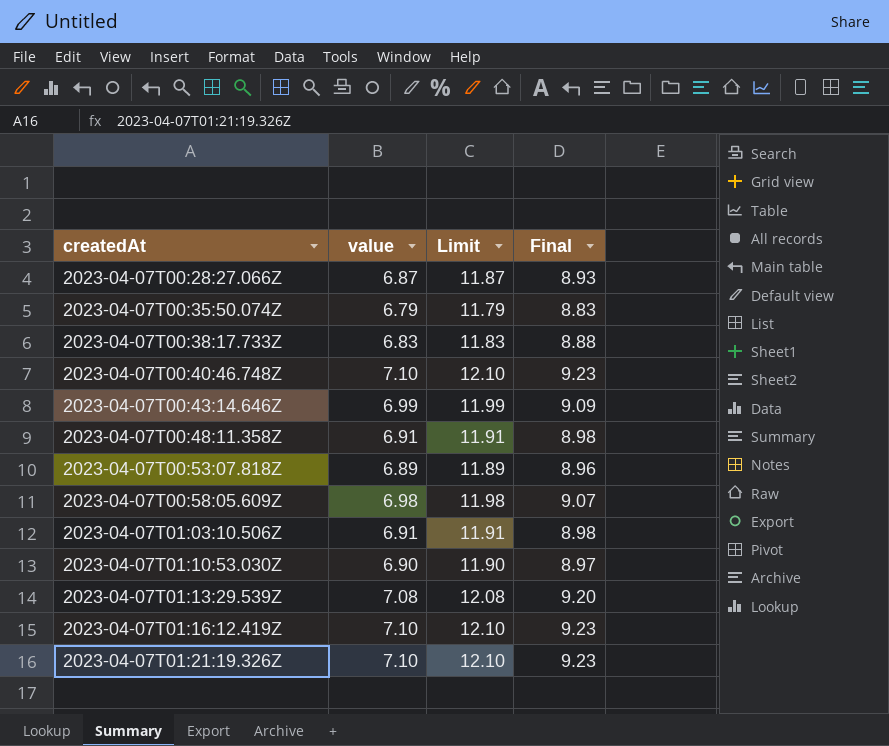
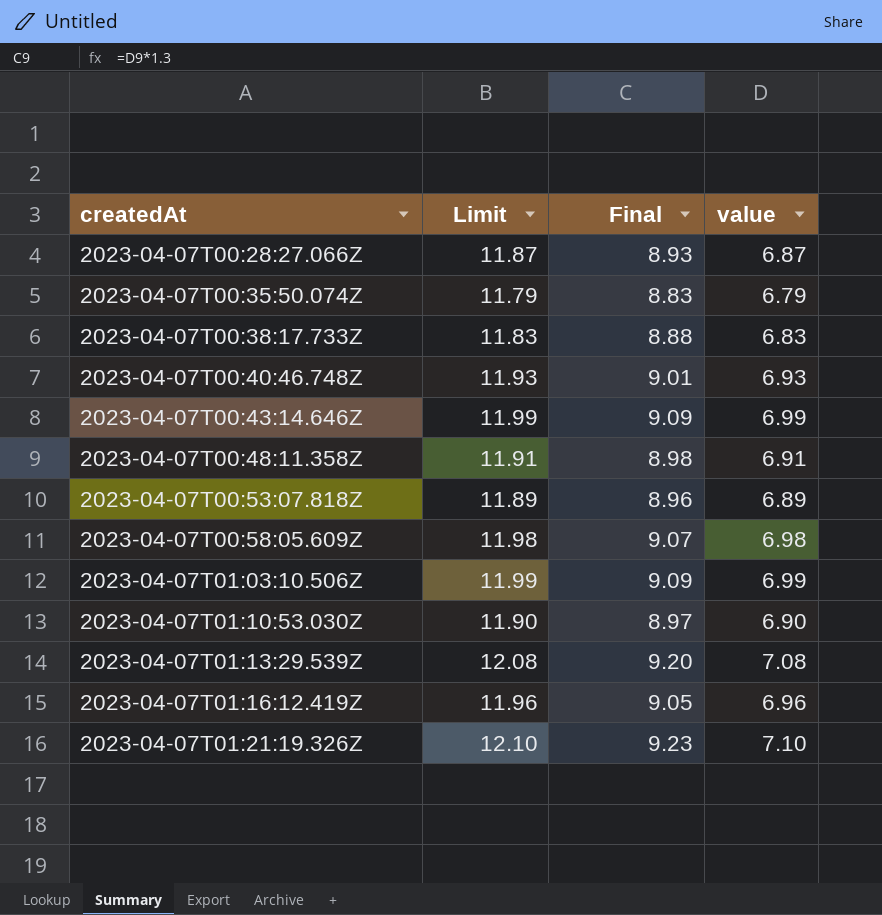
column value | position: 2 -> 4
2023-04-07T00:40:46.748Z | Limit: 12.10 -> 11.93
2023-04-07T00:40:46.748Z | Final: 9.23 -> 9.01
2023-04-07T00:40:46.748Z | value: 7.10 -> 6.93
2023-04-07T01:03:10.506Z | Limit: 11.91 -> 11.99
2023-04-07T01:03:10.506Z | Final: 8.98 -> 9.09
2023-04-07T01:03:10.506Z | value: 6.91 -> 6.99
2023-04-07T01:16:12.419Z | Limit: 12.10 -> 11.96
2023-04-07T01:16:12.419Z | Final: 9.23 -> 9.05
2023-04-07T01:16:12.419Z | value: 7.10 -> 6.96

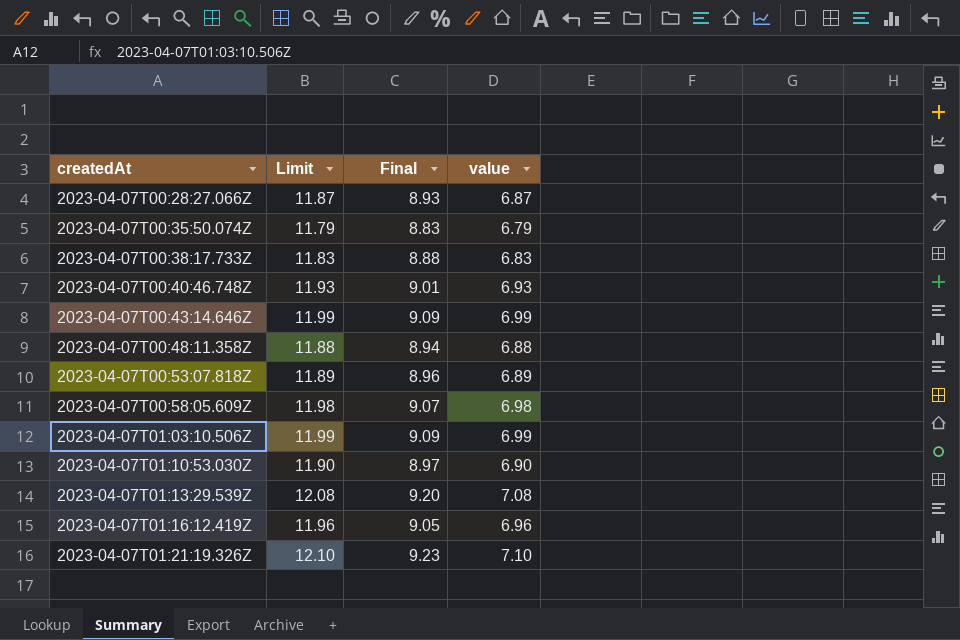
2023-04-07T00:48:11.358Z | Limit: 11.91 -> 11.88
2023-04-07T00:48:11.358Z | Final: 8.98 -> 8.94
2023-04-07T00:48:11.358Z | value: 6.91 -> 6.88

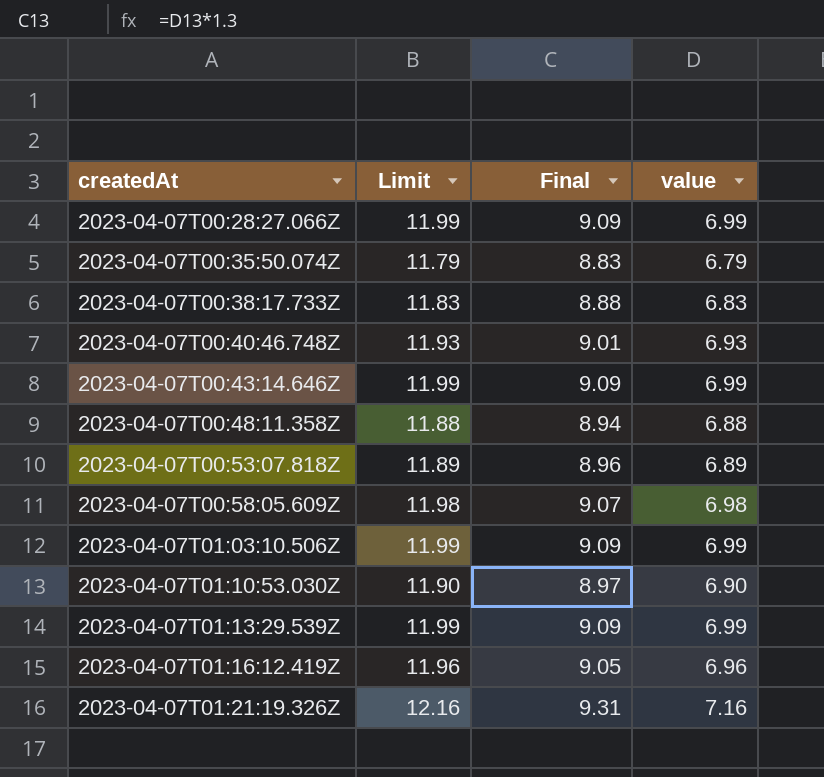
2023-04-07T00:28:27.066Z | Limit: 11.87 -> 11.99
2023-04-07T00:28:27.066Z | Final: 8.93 -> 9.09
2023-04-07T00:28:27.066Z | value: 6.87 -> 6.99
2023-04-07T01:13:29.539Z | Limit: 12.08 -> 11.99
2023-04-07T01:13:29.539Z | Final: 9.20 -> 9.09
2023-04-07T01:13:29.539Z | value: 7.08 -> 6.99
2023-04-07T01:21:19.326Z | Limit: 12.10 -> 12.16
2023-04-07T01:21:19.326Z | Final: 9.23 -> 9.31
2023-04-07T01:21:19.326Z | value: 7.10 -> 7.16

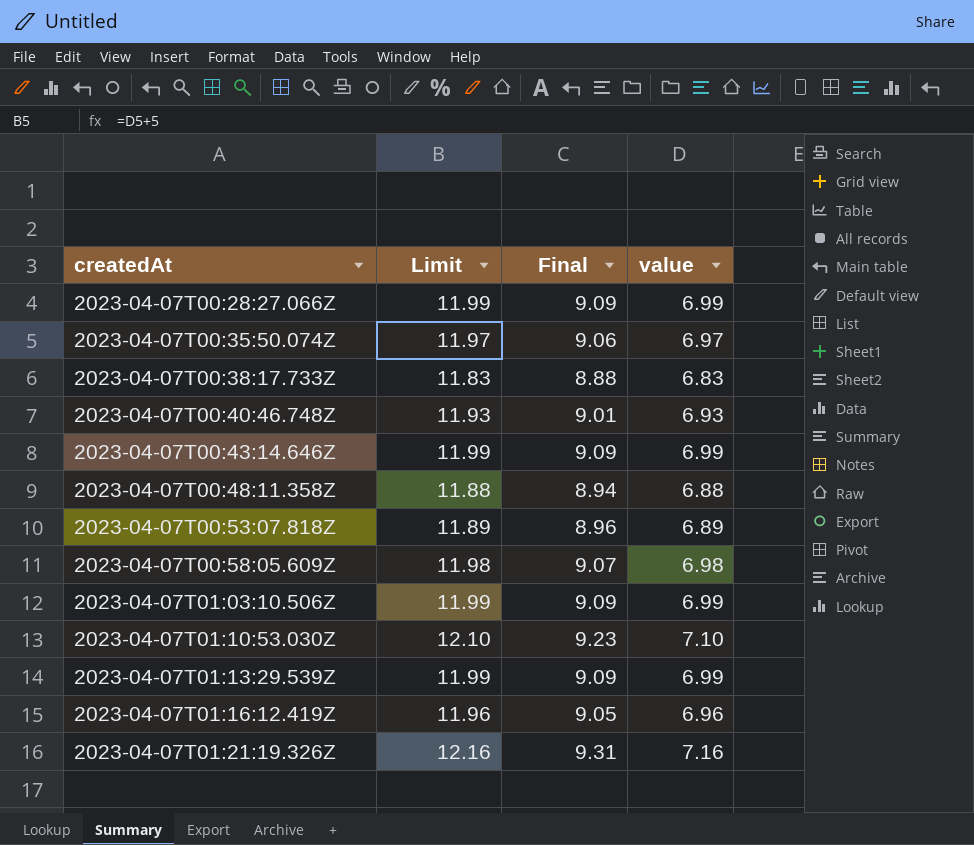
2023-04-07T00:35:50.074Z | Limit: 11.79 -> 11.97
2023-04-07T00:35:50.074Z | Final: 8.83 -> 9.06
2023-04-07T00:35:50.074Z | value: 6.79 -> 6.97
2023-04-07T01:10:53.030Z | Limit: 11.90 -> 12.10
2023-04-07T01:10:53.030Z | Final: 8.97 -> 9.23
2023-04-07T01:10:53.030Z | value: 6.90 -> 7.10

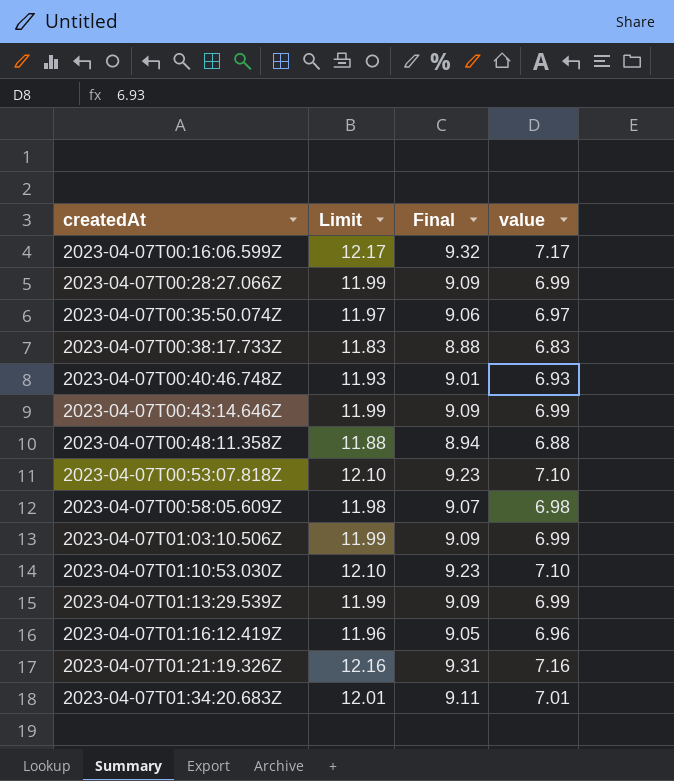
row 2023-04-07T00:16:06.599Z: none -> 12.17 | 9.32 | 7.17
2023-04-07T00:53:07.818Z | Limit: 11.89 -> 12.10
2023-04-07T00:53:07.818Z | Final: 8.96 -> 9.23
2023-04-07T00:53:07.818Z | value: 6.89 -> 7.10
row 2023-04-07T01:34:20.683Z: none -> 12.01 | 9.11 | 7.01

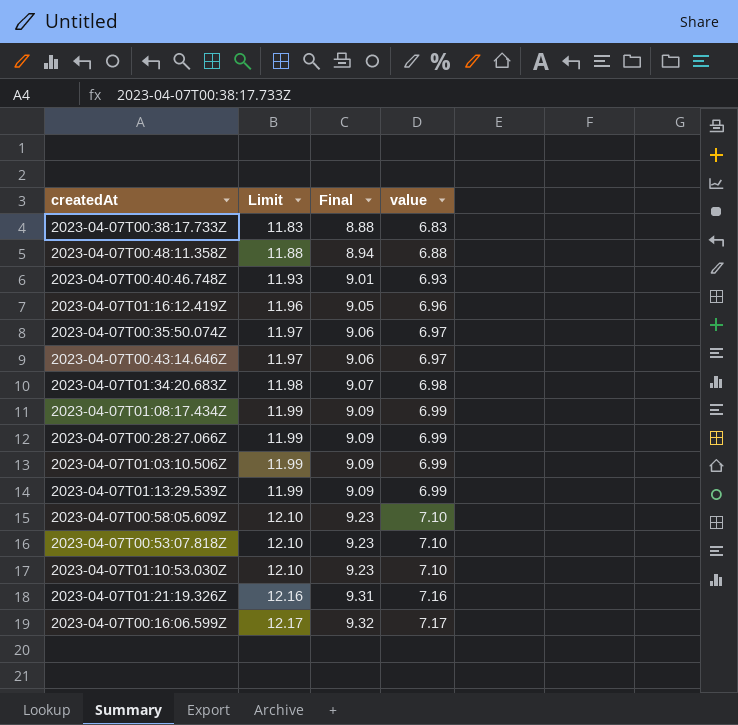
row order: createdAt ascending -> Limit ascending
2023-04-07T00:43:14.646Z | Limit: 11.99 -> 11.97
2023-04-07T00:43:14.646Z | Final: 9.09 -> 9.06
2023-04-07T00:43:14.646Z | value: 6.99 -> 6.97
2023-04-07T01:34:20.683Z | Limit: 12.01 -> 11.98
2023-04-07T01:34:20.683Z | Final: 9.11 -> 9.07
2023-04-07T01:34:20.683Z | value: 7.01 -> 6.98
row 2023-04-07T01:08:17.434Z: none -> 11.99 | 9.09 | 6.99
2023-04-07T00:58:05.609Z | Limit: 11.98 -> 12.10
2023-04-07T00:58:05.609Z | Final: 9.07 -> 9.23
2023-04-07T00:58:05.609Z | value: 6.98 -> 7.10

